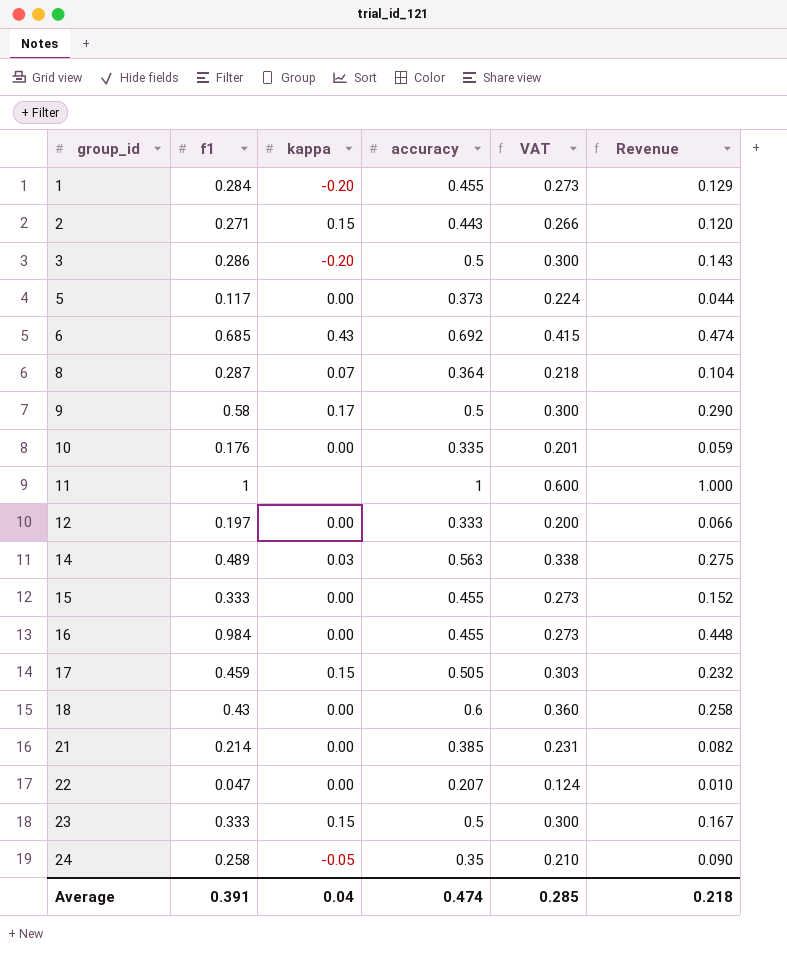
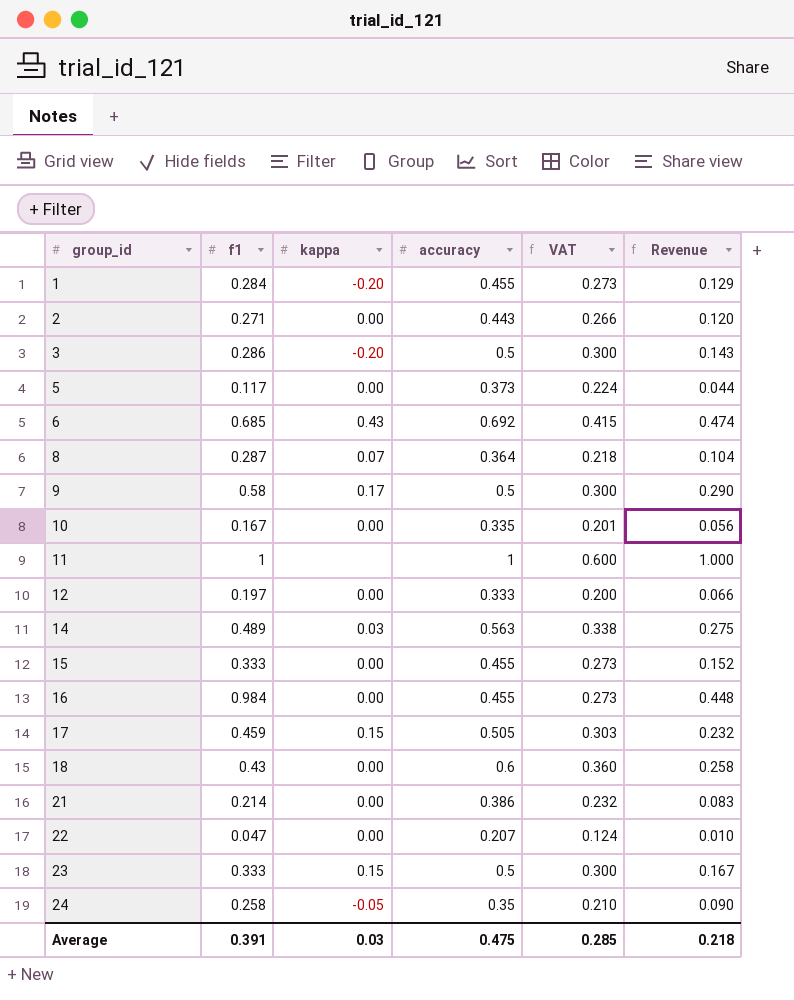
2 | kappa: 0.15 -> 0.00
10 | f1: 0.176 -> 0.167
10 | Revenue: 0.059 -> 0.056
21 | accuracy: 0.385 -> 0.386
21 | VAT: 0.231 -> 0.232
21 | Revenue: 0.082 -> 0.083
Average | kappa: 0.04 -> 0.03
Average | accuracy: 0.474 -> 0.475

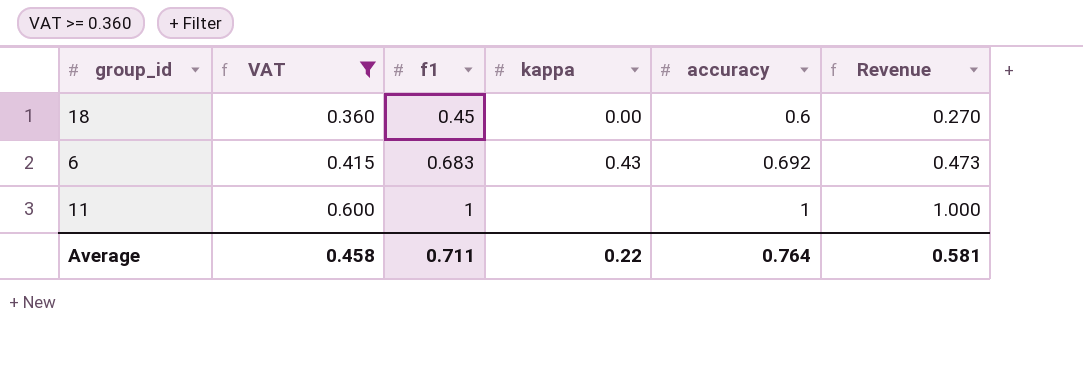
filter: none -> VAT >= 0.360
row order: group_id ascending -> VAT ascending
column VAT | position: 5 -> 2
18 | f1: 0.43 -> 0.45
18 | Revenue: 0.258 -> 0.270
6 | f1: 0.685 -> 0.683
6 | Revenue: 0.474 -> 0.473
Average | VAT: 0.285 -> 0.458
Average | f1: 0.391 -> 0.711
Average | kappa: 0.03 -> 0.22
Average | accuracy: 0.475 -> 0.764
Average | Revenue: 0.218 -> 0.581

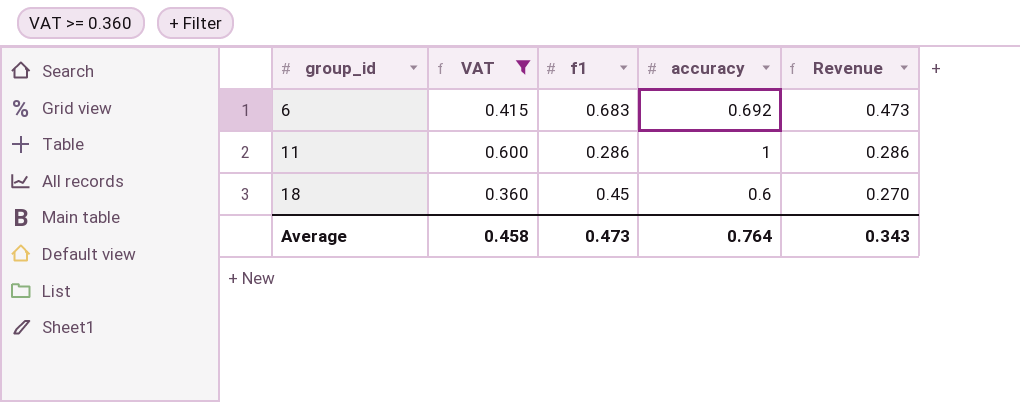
row order: VAT ascending -> group_id ascending
column kappa | position: 4 -> none
11 | f1: 1 -> 0.286
11 | Revenue: 1.000 -> 0.286
Average | f1: 0.711 -> 0.473
Average | Revenue: 0.581 -> 0.343

